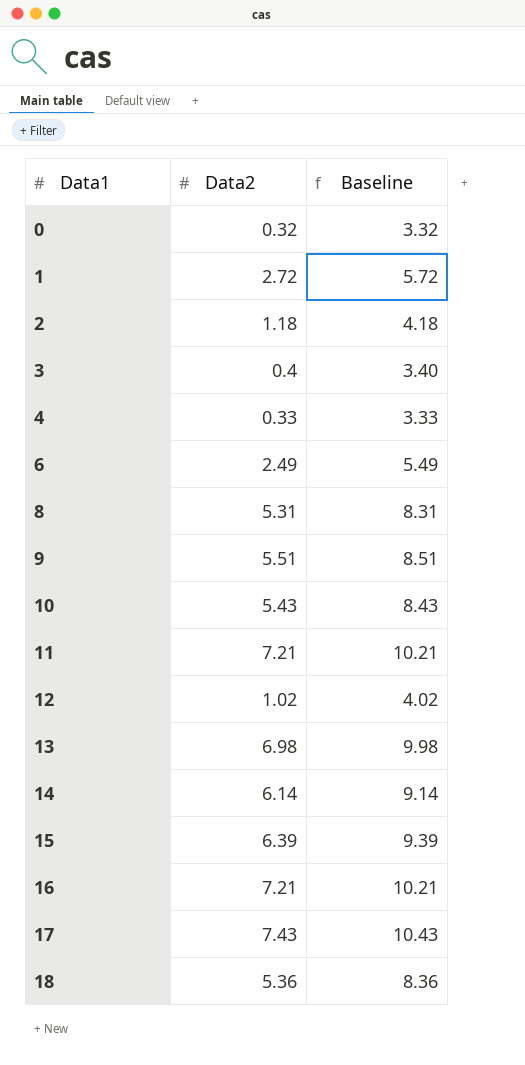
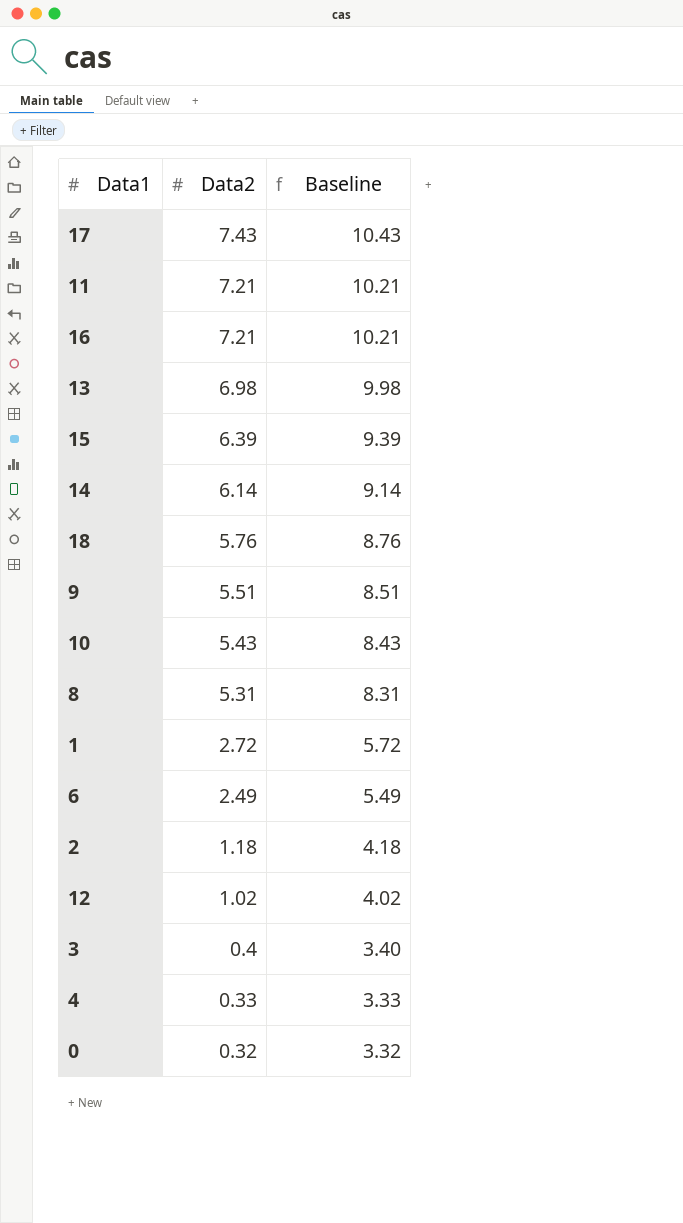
row order: Data1 ascending -> Data2 descending
18 | Data2: 5.36 -> 5.76
18 | Baseline: 8.36 -> 8.76

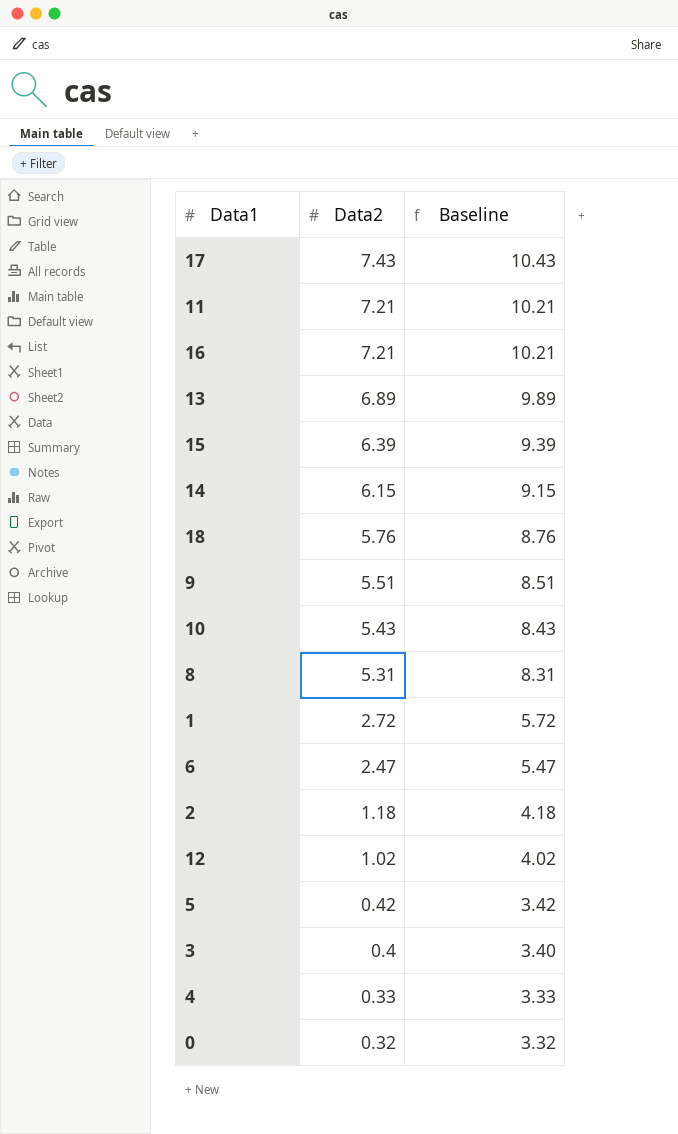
13 | Data2: 6.98 -> 6.89
13 | Baseline: 9.98 -> 9.89
14 | Data2: 6.14 -> 6.15
14 | Baseline: 9.14 -> 9.15
6 | Data2: 2.49 -> 2.47
6 | Baseline: 5.49 -> 5.47
row 5: none -> 0.42 | 3.42

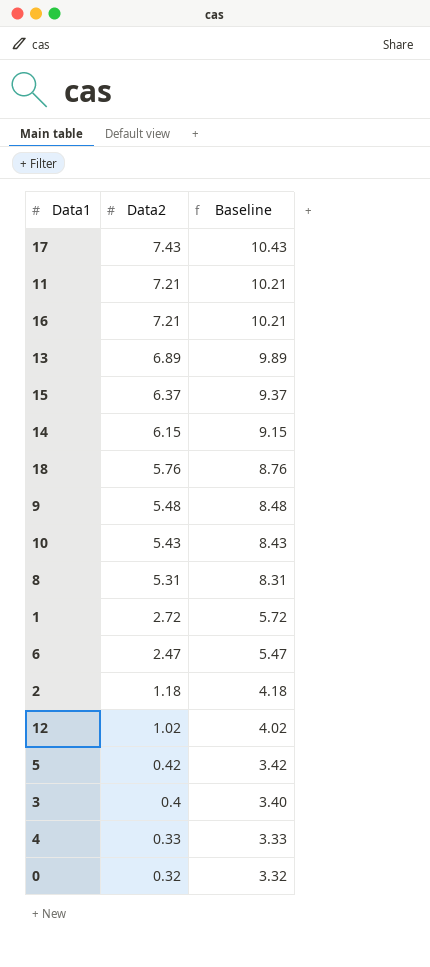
15 | Data2: 6.39 -> 6.37
15 | Baseline: 9.39 -> 9.37
9 | Data2: 5.51 -> 5.48
9 | Baseline: 8.51 -> 8.48

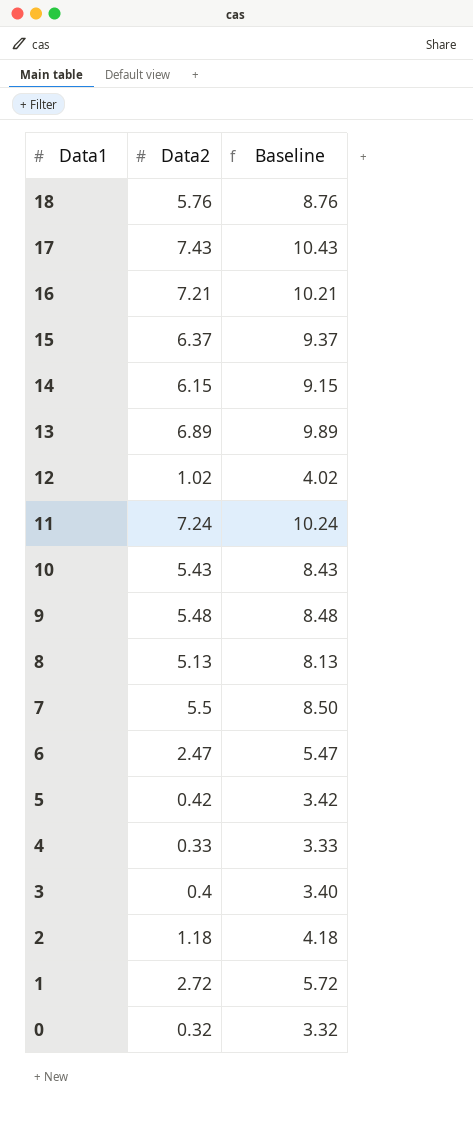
row order: Data2 descending -> Data1 descending
11 | Data2: 7.21 -> 7.24
11 | Baseline: 10.21 -> 10.24
8 | Data2: 5.31 -> 5.13
8 | Baseline: 8.31 -> 8.13
row 7: none -> 5.5 | 8.50

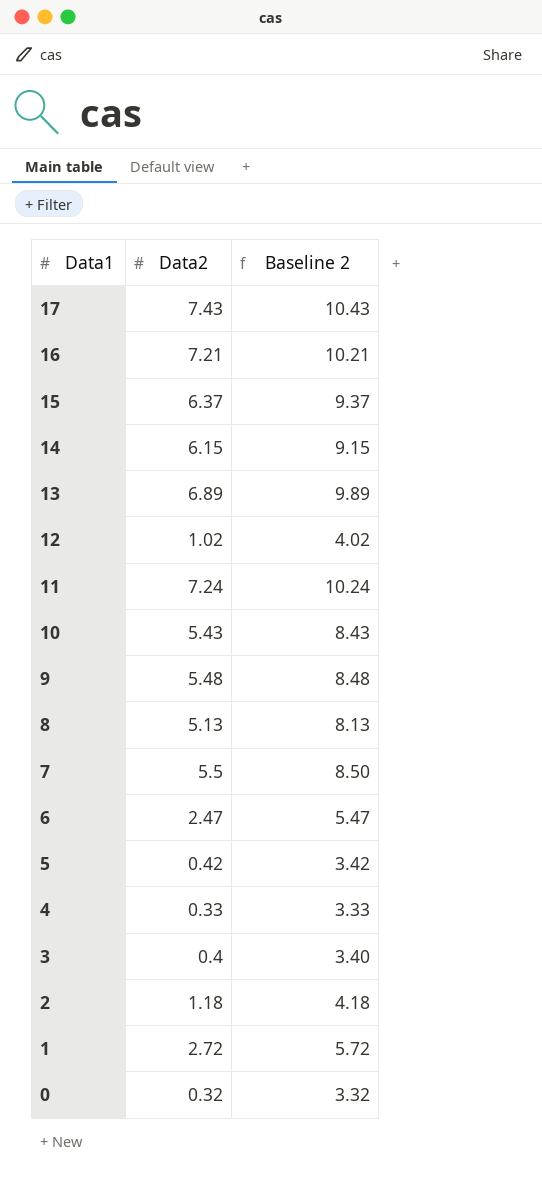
column name: Baseline -> Baseline 2
row 18: 5.76 | 8.76 -> none

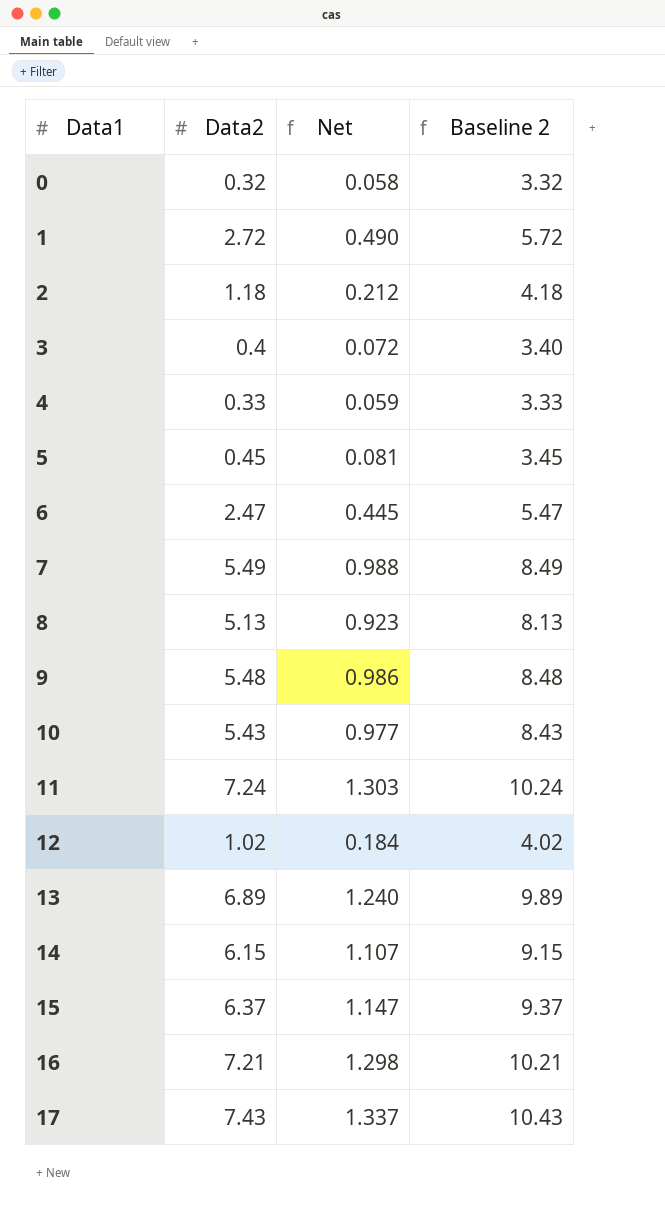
row order: Data1 descending -> Data1 ascending
column Net | formula: none -> [Data2] * 0.18
5 | Data2: 0.42 -> 0.45
5 | Baseline 2: 3.42 -> 3.45
7 | Data2: 5.5 -> 5.49
7 | Baseline 2: 8.50 -> 8.49

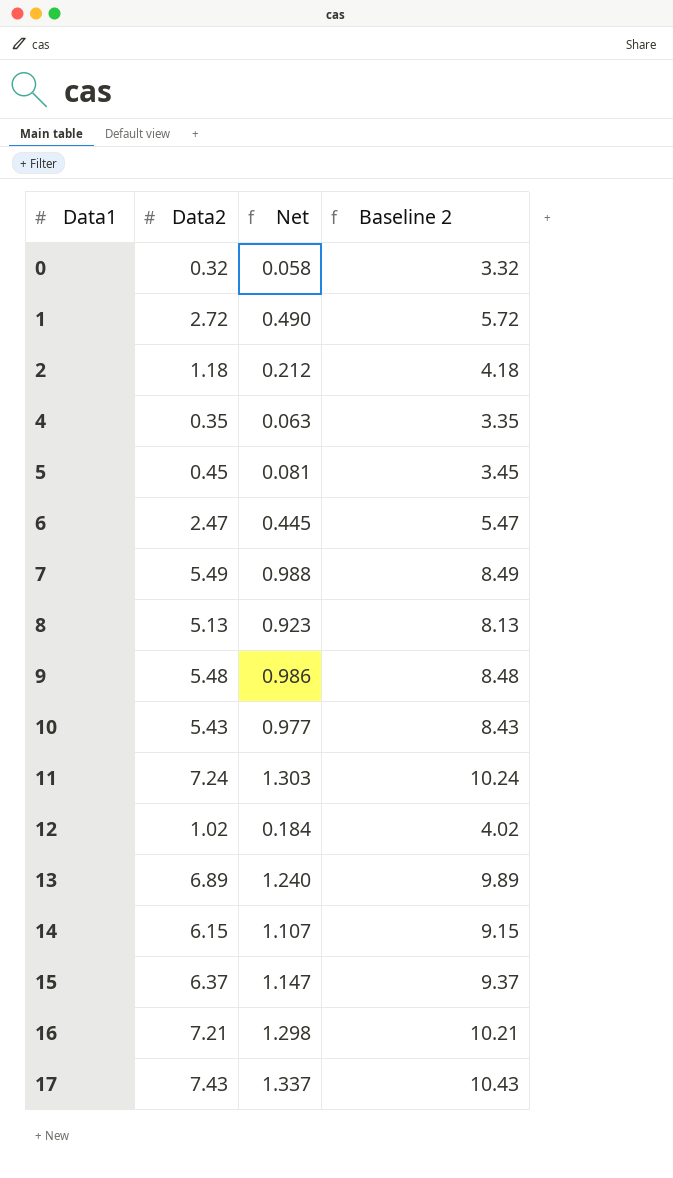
row 3: 0.4 | 0.072 | 3.40 -> none
4 | Data2: 0.33 -> 0.35
4 | Net: 0.059 -> 0.063
4 | Baseline 2: 3.33 -> 3.35

